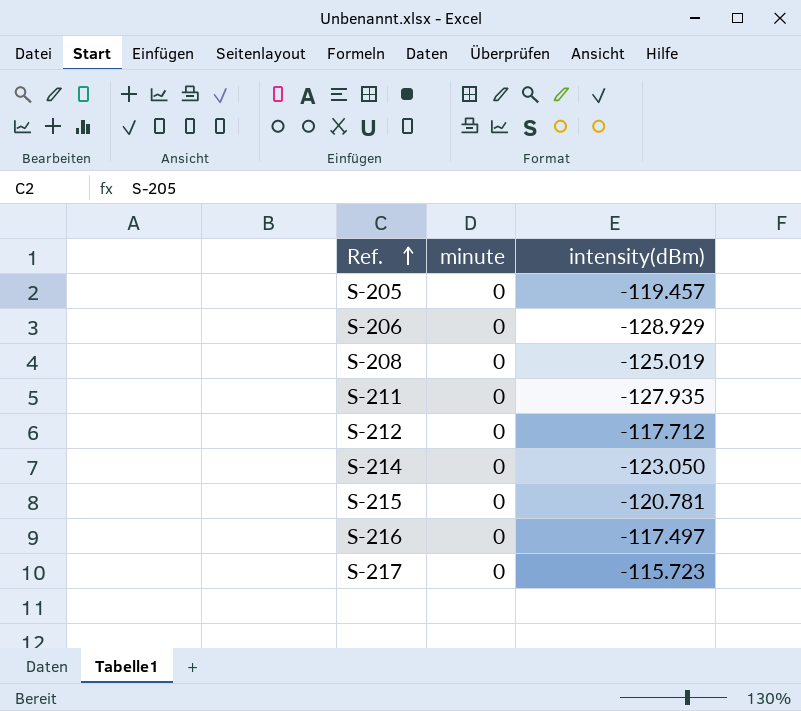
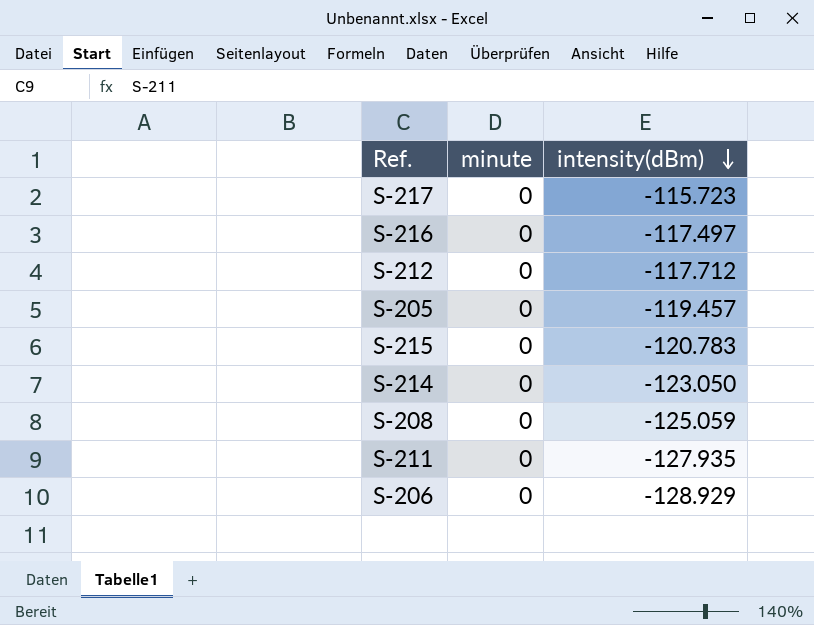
row order: Ref. ascending -> intensity(dBm) descending
S-215 | intensity(dBm): -120.781 -> -120.783
S-208 | intensity(dBm): -125.019 -> -125.059

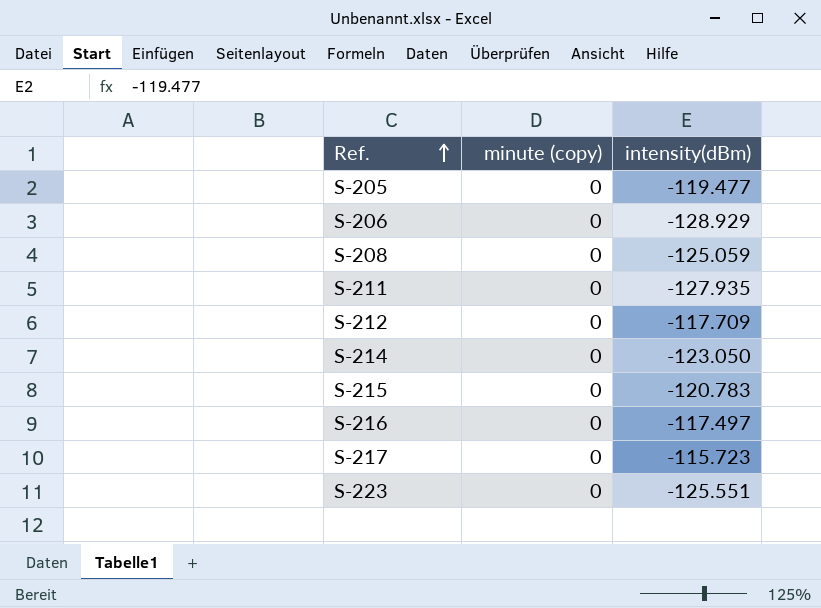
row order: intensity(dBm) descending -> Ref. ascending
column name: minute -> minute (copy)
S-205 | intensity(dBm): -119.457 -> -119.477
S-212 | intensity(dBm): -117.712 -> -117.709
row S-223: none -> 0 | -125.551

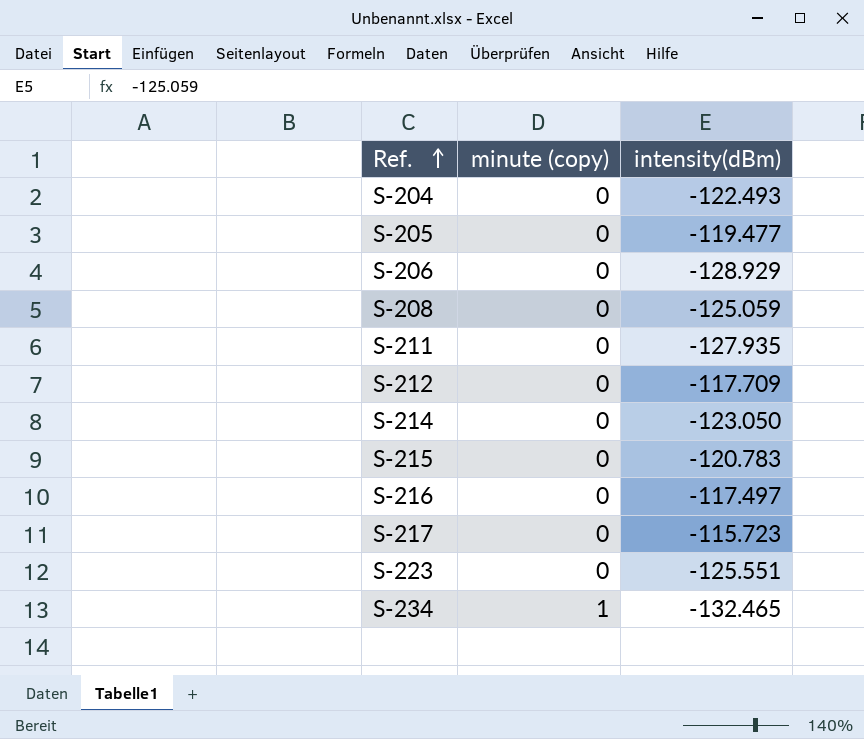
row S-204: none -> 0 | -122.493
row S-234: none -> 1 | -132.465

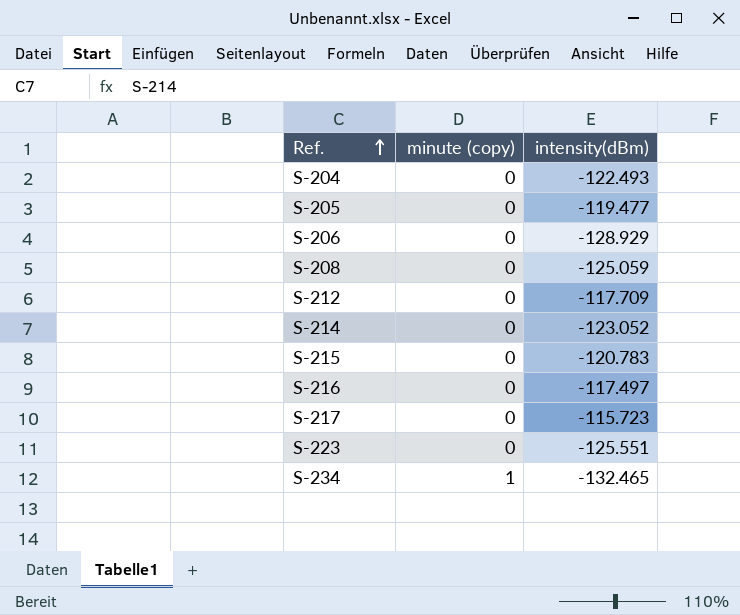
row S-211: 0 | -127.935 -> none
S-214 | intensity(dBm): -123.050 -> -123.052

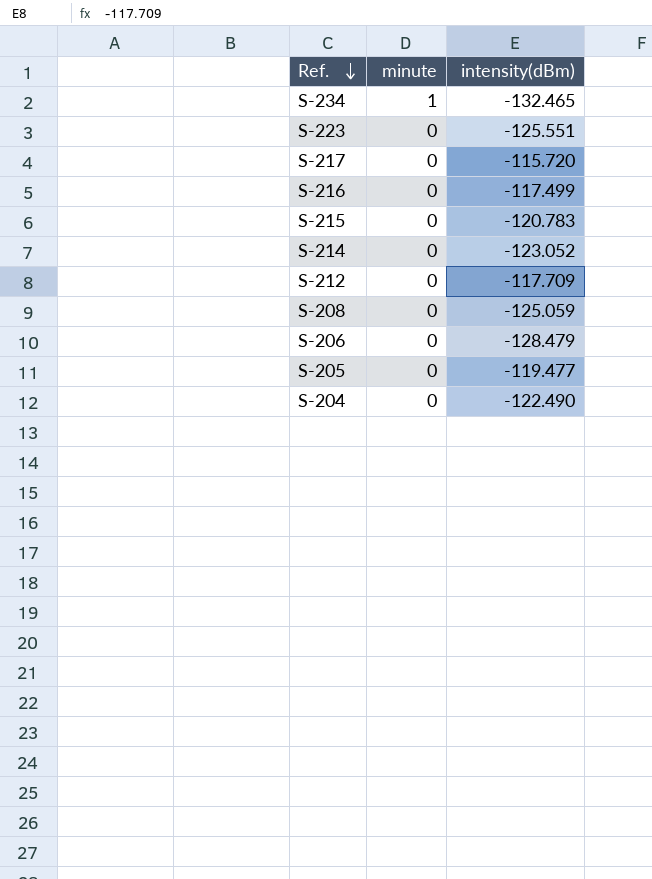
row order: Ref. ascending -> Ref. descending
column name: minute (copy) -> minute
S-217 | intensity(dBm): -115.723 -> -115.720
S-216 | intensity(dBm): -117.497 -> -117.499
S-206 | intensity(dBm): -128.929 -> -128.479
S-204 | intensity(dBm): -122.493 -> -122.490

